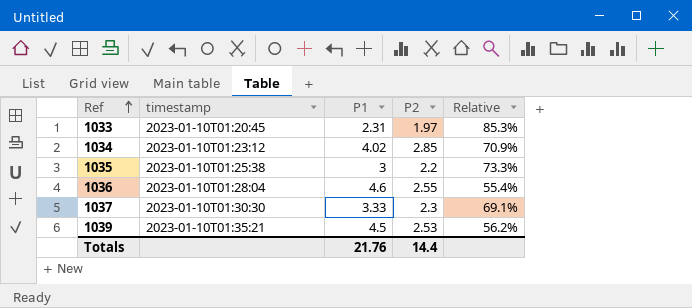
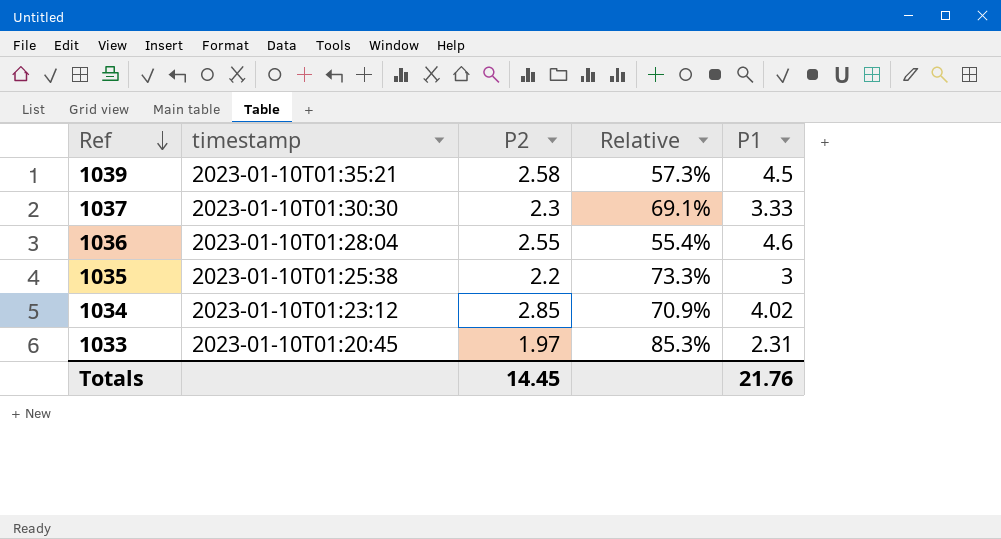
row order: Ref ascending -> Ref descending
column P1 | position: 3 -> 5
1039 | P2: 2.53 -> 2.58
1039 | Relative: 56.2% -> 57.3%
Totals | P2: 14.4 -> 14.45

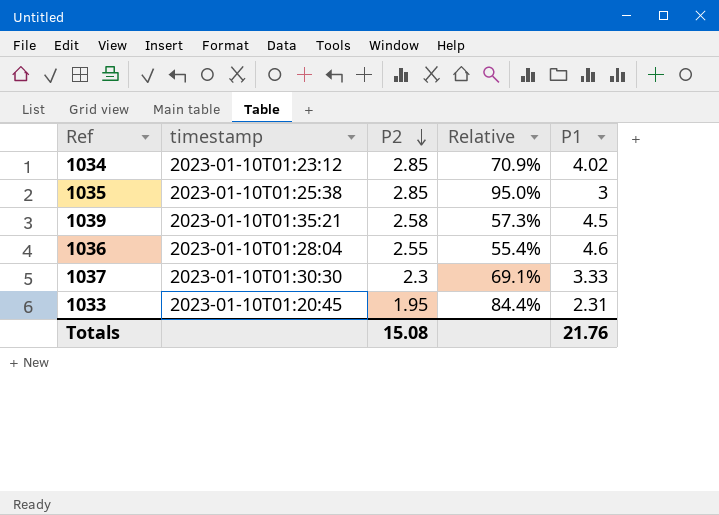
row order: Ref descending -> P2 descending
1035 | P2: 2.2 -> 2.85
1035 | Relative: 73.3% -> 95.0%
1033 | P2: 1.97 -> 1.95
1033 | Relative: 85.3% -> 84.4%
Totals | P2: 14.45 -> 15.08

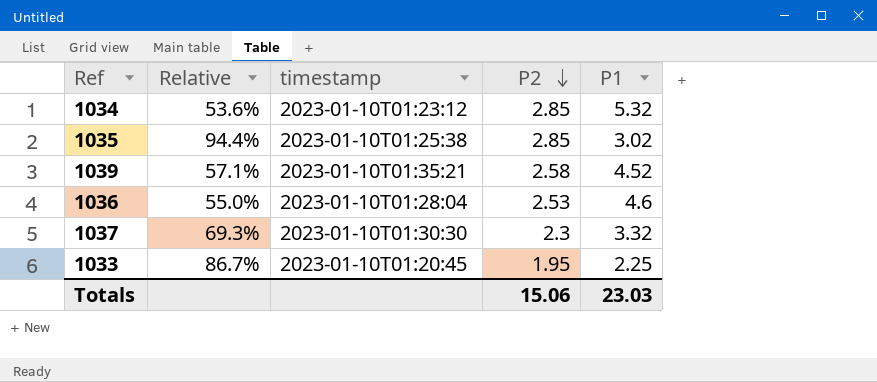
column Relative | position: 4 -> 2
1034 | Relative: 70.9% -> 53.6%
1034 | P1: 4.02 -> 5.32
1035 | Relative: 95.0% -> 94.4%
1035 | P1: 3 -> 3.02
1039 | Relative: 57.3% -> 57.1%
1039 | P1: 4.5 -> 4.52
1036 | Relative: 55.4% -> 55.0%
1036 | P2: 2.55 -> 2.53
1037 | Relative: 69.1% -> 69.3%
1037 | P1: 3.33 -> 3.32
1033 | Relative: 84.4% -> 86.7%
1033 | P1: 2.31 -> 2.25
Totals | P2: 15.08 -> 15.06
Totals | P1: 21.76 -> 23.03

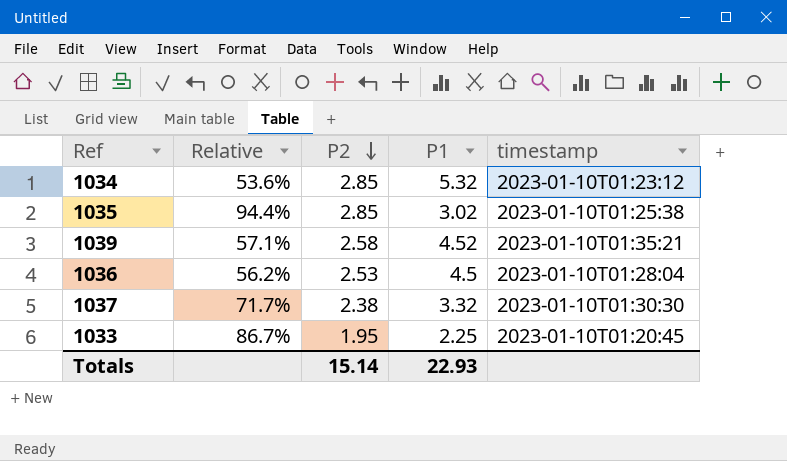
column timestamp | position: 3 -> 5
1036 | Relative: 55.0% -> 56.2%
1036 | P1: 4.6 -> 4.5
1037 | Relative: 69.3% -> 71.7%
1037 | P2: 2.3 -> 2.38
Totals | P2: 15.06 -> 15.14
Totals | P1: 23.03 -> 22.93

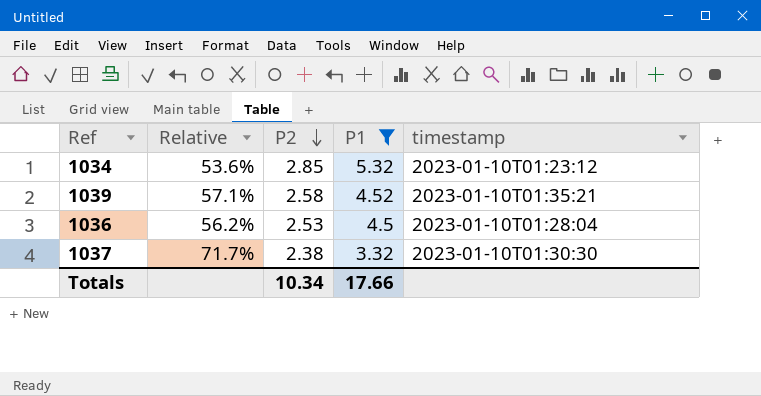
filter: none -> P1 >= 3.32
Totals | P2: 15.14 -> 10.34
Totals | P1: 22.93 -> 17.66

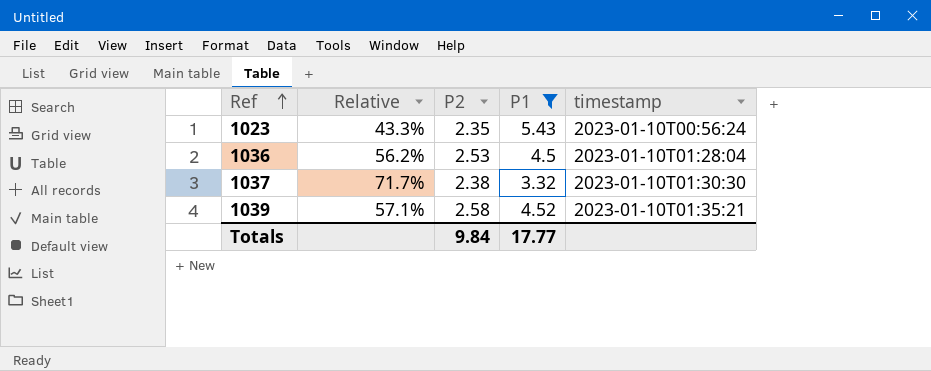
row order: P2 descending -> Ref ascending
row 1034: 53.6% | 2.85 | 5.32 | 2023-01-10T01:23:12 -> none
row 1023: none -> 43.3% | 2.35 | 5.43 | 2023-01-10T00:56:24
Totals | P2: 10.34 -> 9.84
Totals | P1: 17.66 -> 17.77

